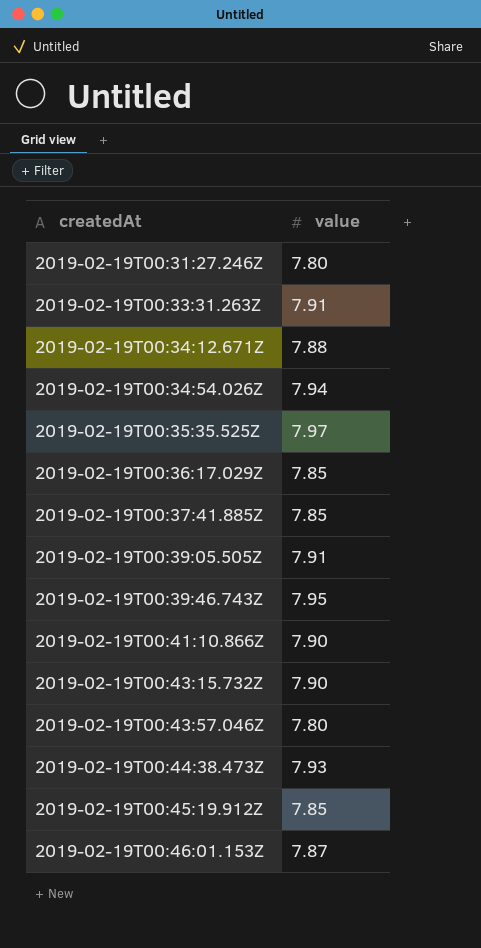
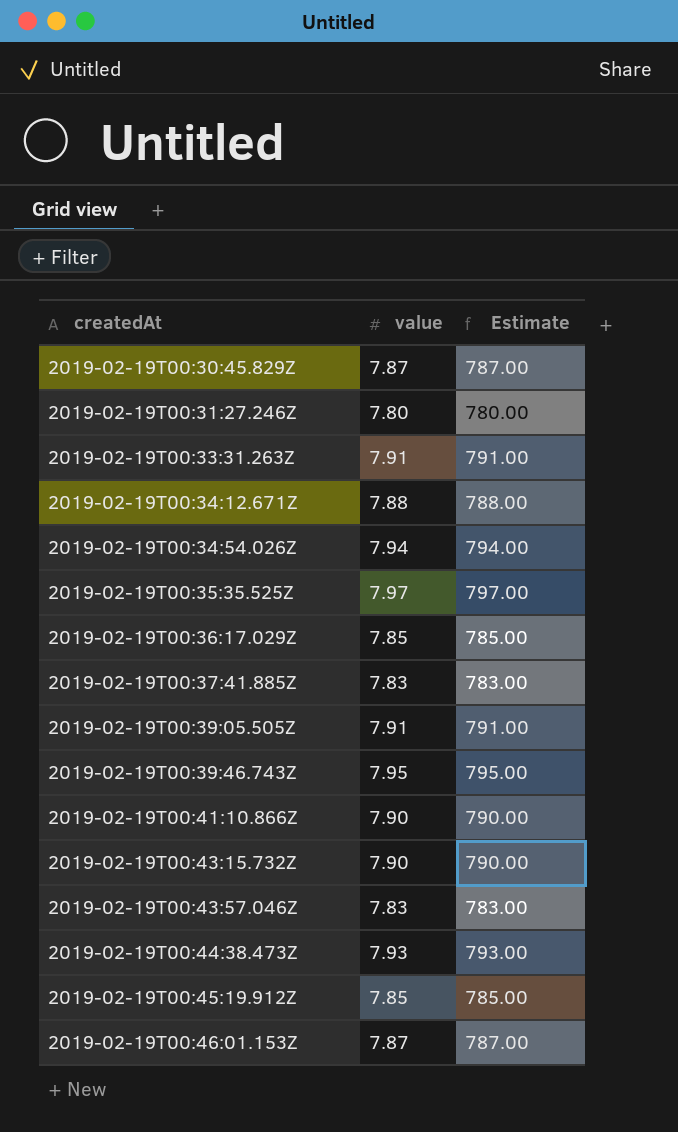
column Estimate | formula: none -> [value] * 100
row 2019-02-19T00:30:45.829Z: none -> 7.87 | 787.00
2019-02-19T00:37:41.885Z | value: 7.85 -> 7.83
2019-02-19T00:43:57.046Z | value: 7.80 -> 7.83

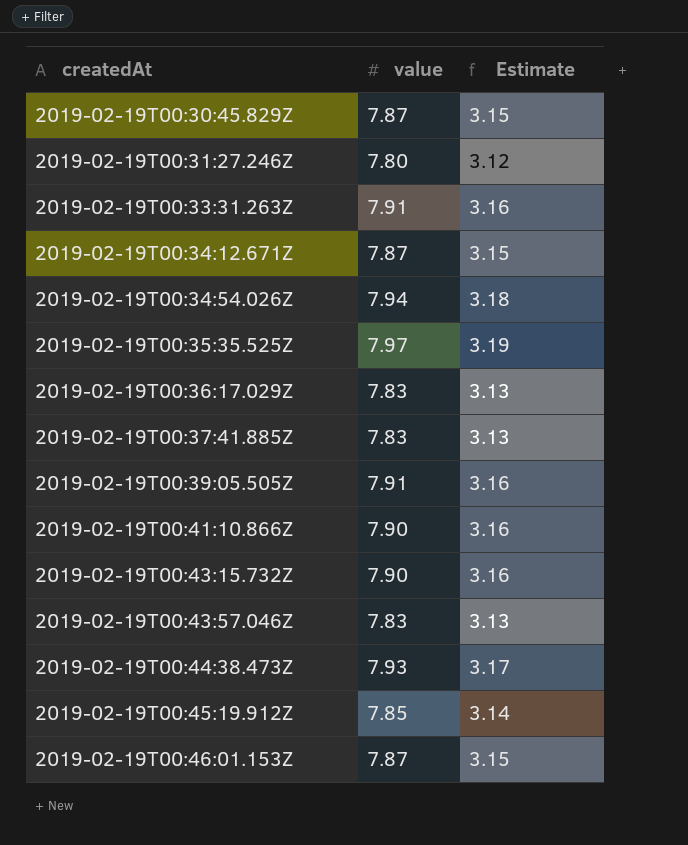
column Estimate | formula: [value] * 100 -> [value] * 0.4
row 2019-02-19T00:39:46.743Z: 7.95 | 795.00 -> none
2019-02-19T00:34:12.671Z | value: 7.88 -> 7.87
2019-02-19T00:36:17.029Z | value: 7.85 -> 7.83

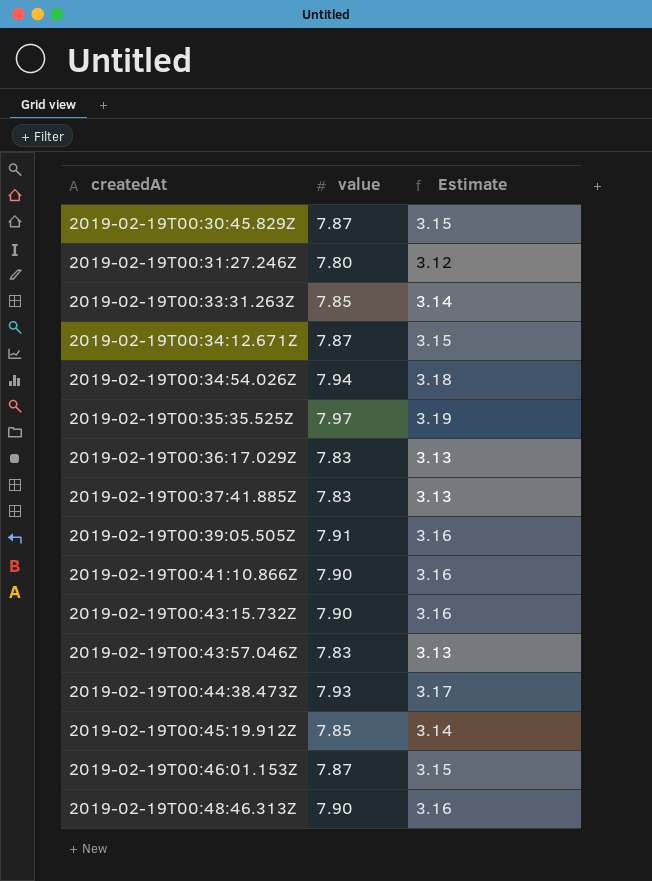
2019-02-19T00:33:31.263Z | value: 7.91 -> 7.85
2019-02-19T00:33:31.263Z | Estimate: 3.16 -> 3.14
row 2019-02-19T00:48:46.313Z: none -> 7.90 | 3.16

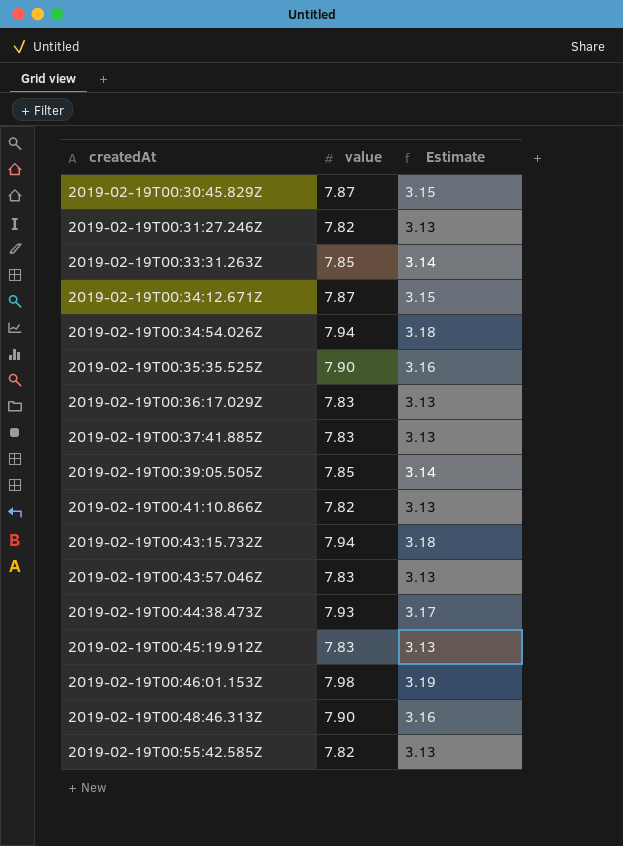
2019-02-19T00:31:27.246Z | value: 7.80 -> 7.82
2019-02-19T00:31:27.246Z | Estimate: 3.12 -> 3.13
2019-02-19T00:35:35.525Z | value: 7.97 -> 7.90
2019-02-19T00:35:35.525Z | Estimate: 3.19 -> 3.16
2019-02-19T00:39:05.505Z | value: 7.91 -> 7.85
2019-02-19T00:39:05.505Z | Estimate: 3.16 -> 3.14
2019-02-19T00:41:10.866Z | value: 7.90 -> 7.82
2019-02-19T00:41:10.866Z | Estimate: 3.16 -> 3.13
2019-02-19T00:43:15.732Z | value: 7.90 -> 7.94
2019-02-19T00:43:15.732Z | Estimate: 3.16 -> 3.18
2019-02-19T00:45:19.912Z | value: 7.85 -> 7.83
2019-02-19T00:45:19.912Z | Estimate: 3.14 -> 3.13
2019-02-19T00:46:01.153Z | value: 7.87 -> 7.98
2019-02-19T00:46:01.153Z | Estimate: 3.15 -> 3.19
row 2019-02-19T00:55:42.585Z: none -> 7.82 | 3.13

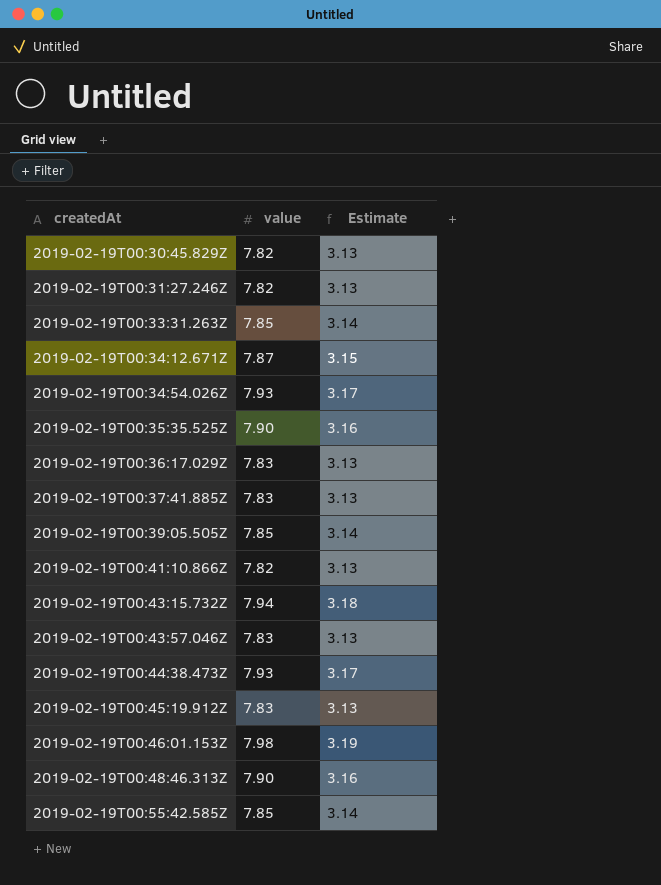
2019-02-19T00:30:45.829Z | value: 7.87 -> 7.82
2019-02-19T00:30:45.829Z | Estimate: 3.15 -> 3.13
2019-02-19T00:34:54.026Z | value: 7.94 -> 7.93
2019-02-19T00:34:54.026Z | Estimate: 3.18 -> 3.17
2019-02-19T00:55:42.585Z | value: 7.82 -> 7.85
2019-02-19T00:55:42.585Z | Estimate: 3.13 -> 3.14

